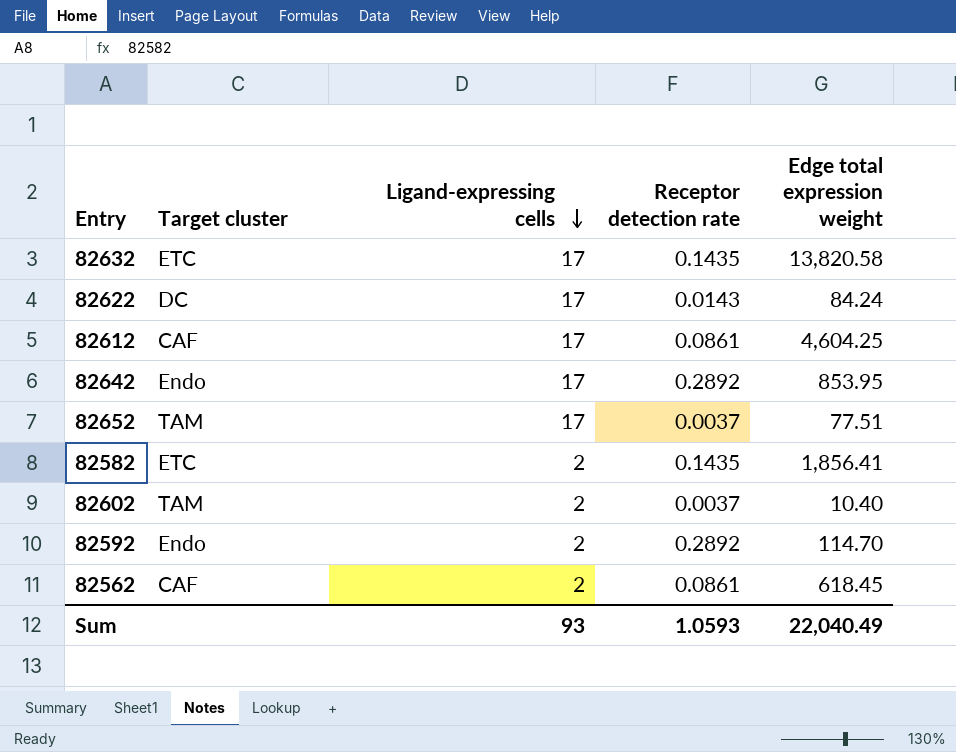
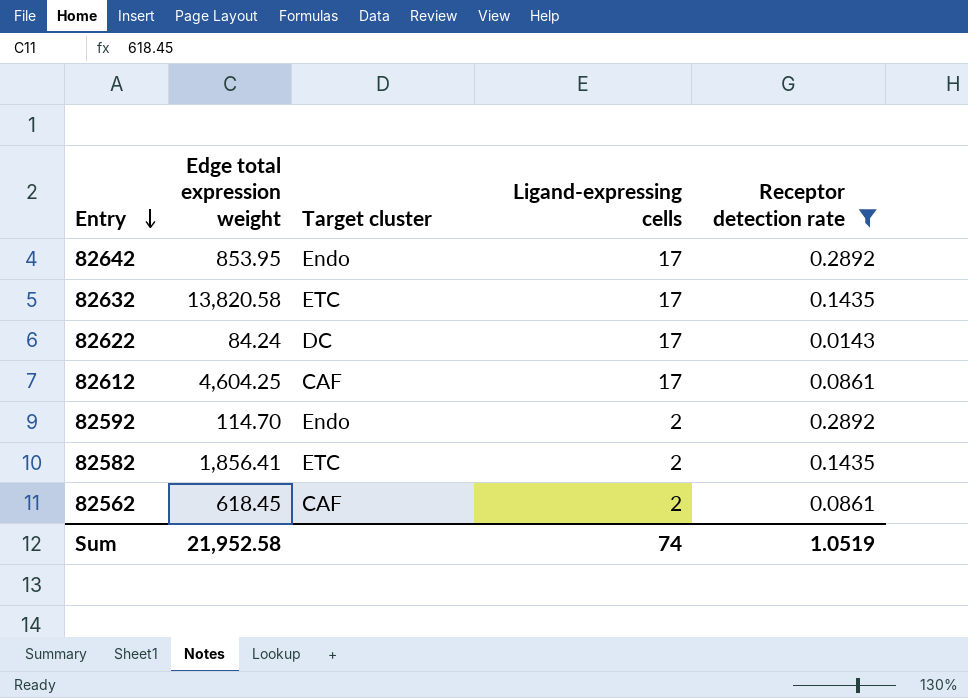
filter: none -> Receptor detection rate != 0.0037
row order: Ligand-expressing cells descending -> Entry descending
column Edge total expression weight | position: 5 -> 2
Sum | Edge total expression weight: 22,040.49 -> 21,952.58
Sum | Ligand-expressing cells: 93 -> 74
Sum | Receptor detection rate: 1.0593 -> 1.0519

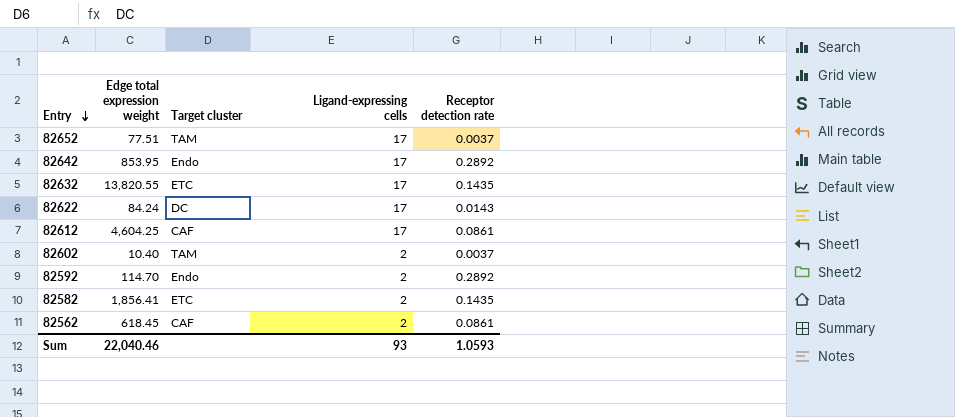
filter: Receptor detection rate != 0.0037 -> none
82632 | Edge total expression weight: 13,820.58 -> 13,820.55
Sum | Edge total expression weight: 21,952.58 -> 22,040.46
Sum | Ligand-expressing cells: 74 -> 93
Sum | Receptor detection rate: 1.0519 -> 1.0593

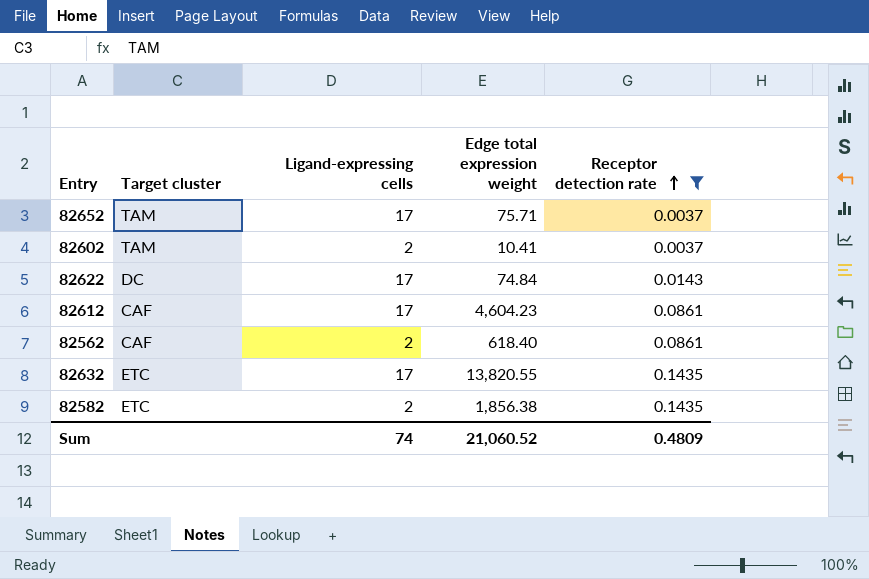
filter: none -> Receptor detection rate != 0.2892
row order: Entry descending -> Receptor detection rate ascending
column Edge total expression weight | position: 2 -> 4
82652 | Edge total expression weight: 77.51 -> 75.71
82602 | Edge total expression weight: 10.40 -> 10.41
82622 | Edge total expression weight: 84.24 -> 74.84
82612 | Edge total expression weight: 4,604.25 -> 4,604.23
82562 | Edge total expression weight: 618.45 -> 618.40
82582 | Edge total expression weight: 1,856.41 -> 1,856.38
Sum | Ligand-expressing cells: 93 -> 74
Sum | Edge total expression weight: 22,040.46 -> 21,060.52
Sum | Receptor detection rate: 1.0593 -> 0.4809

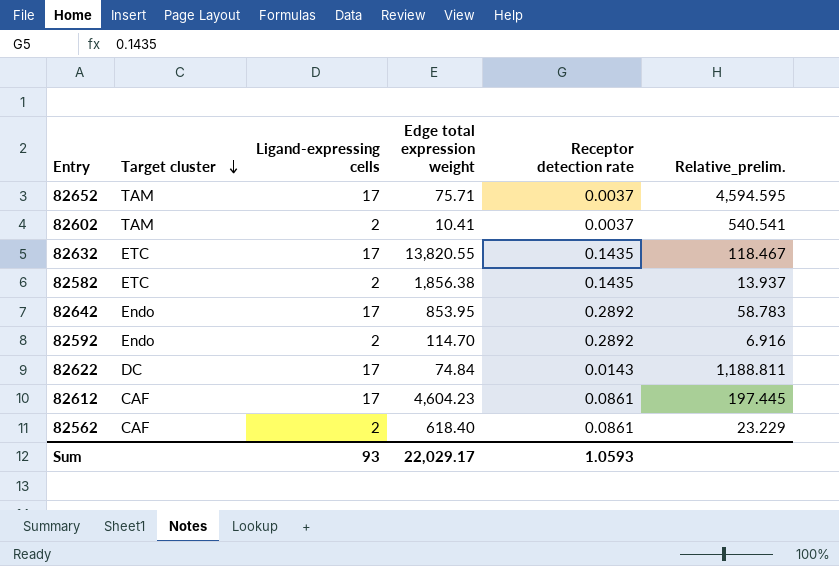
filter: Receptor detection rate != 0.2892 -> none
row order: Receptor detection rate ascending -> Target cluster descending
column Relative_prelim. | formula: none -> [Ligand-expressing cells] / [Receptor detection rate]
Sum | Ligand-expressing cells: 74 -> 93
Sum | Edge total expression weight: 21,060.52 -> 22,029.17
Sum | Receptor detection rate: 0.4809 -> 1.0593

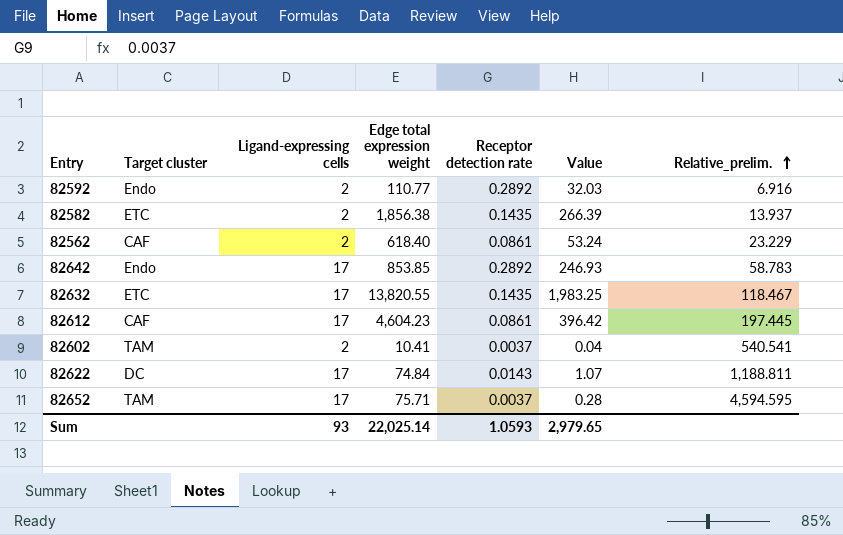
row order: Target cluster descending -> Relative_prelim. ascending
column Value | formula: none -> [Edge total expression weight] * [Receptor detection rate]
82592 | Edge total expression weight: 114.70 -> 110.77
82642 | Edge total expression weight: 853.95 -> 853.85
Sum | Edge total expression weight: 22,029.17 -> 22,025.14

